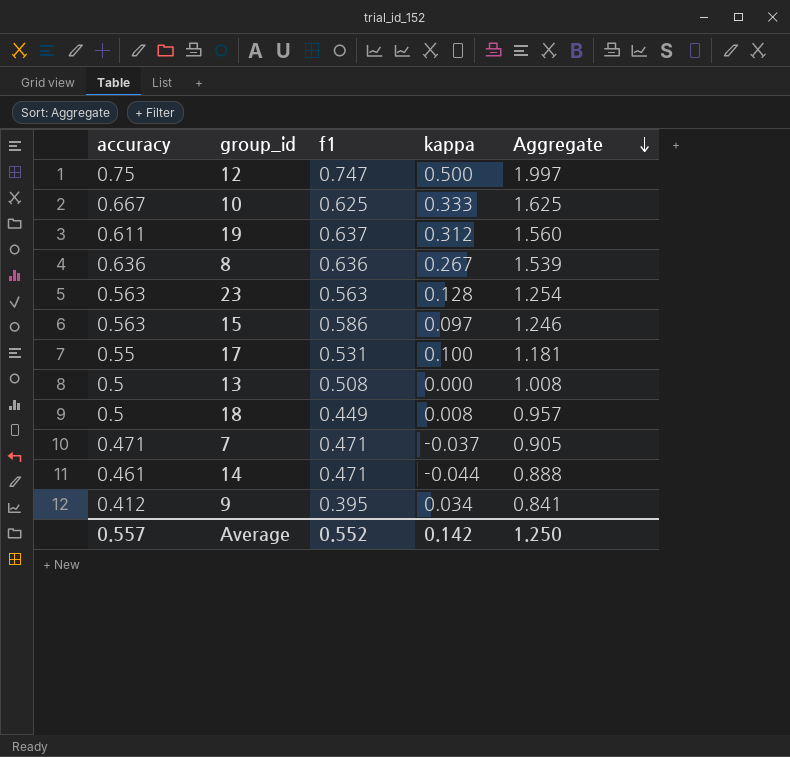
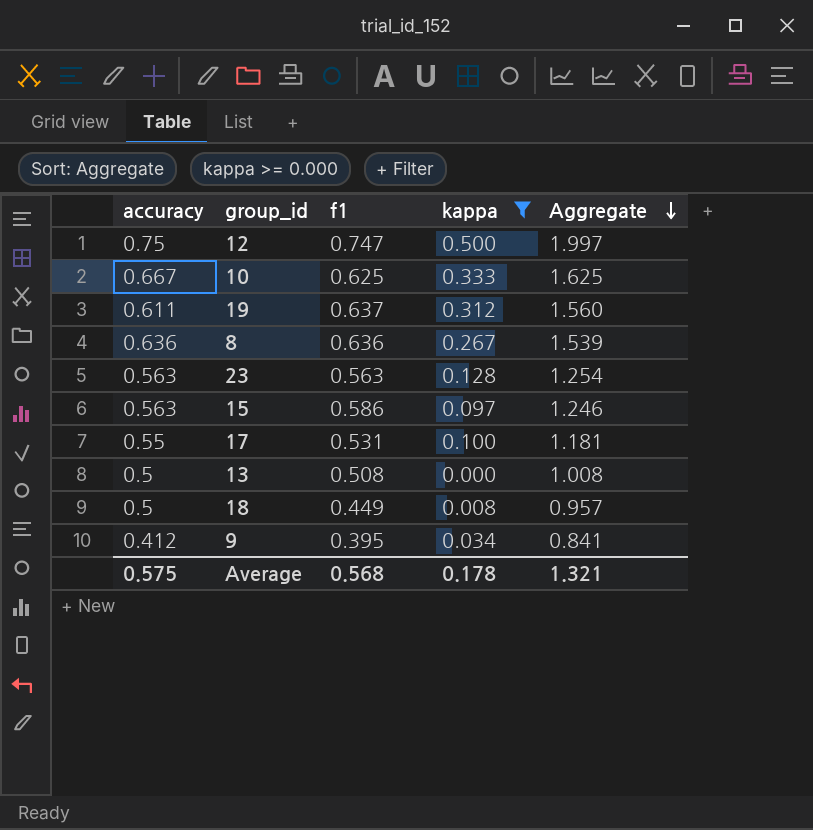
filter: none -> kappa >= 0.000
Average | accuracy: 0.557 -> 0.575
Average | f1: 0.552 -> 0.568
Average | kappa: 0.142 -> 0.178
Average | Aggregate: 1.250 -> 1.321

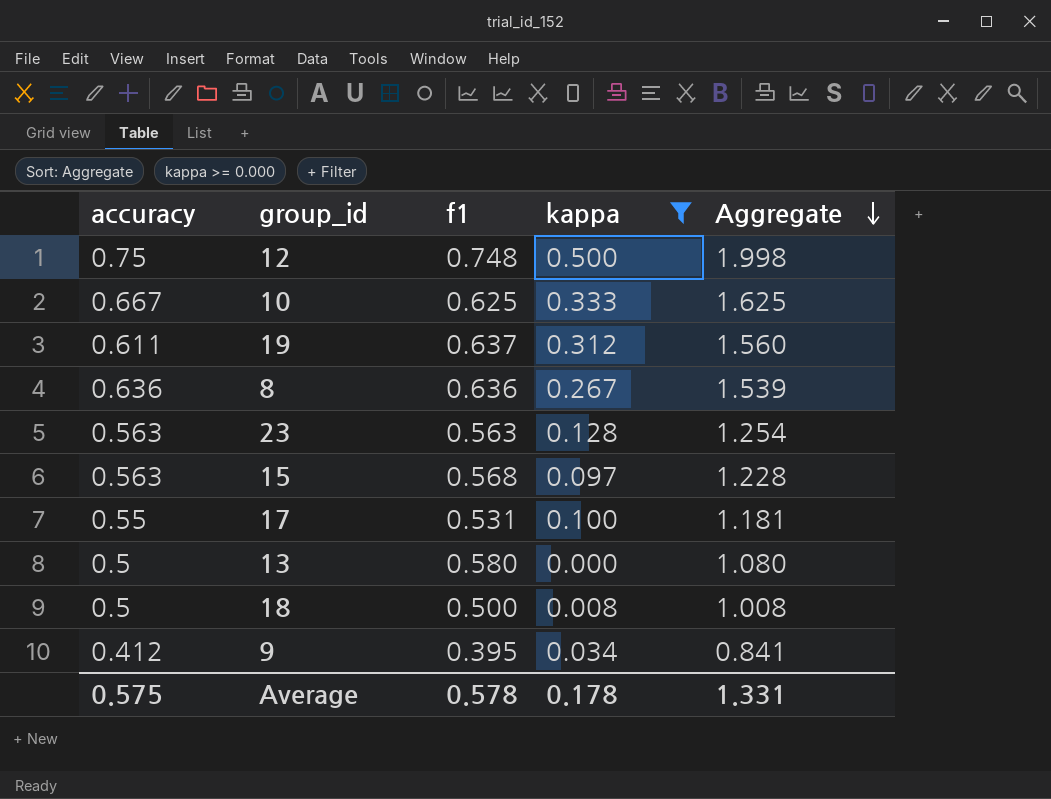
12 | f1: 0.747 -> 0.748
12 | Aggregate: 1.997 -> 1.998
15 | f1: 0.586 -> 0.568
15 | Aggregate: 1.246 -> 1.228
13 | f1: 0.508 -> 0.580
13 | Aggregate: 1.008 -> 1.080
18 | f1: 0.449 -> 0.500
18 | Aggregate: 0.957 -> 1.008
Average | f1: 0.568 -> 0.578
Average | Aggregate: 1.321 -> 1.331

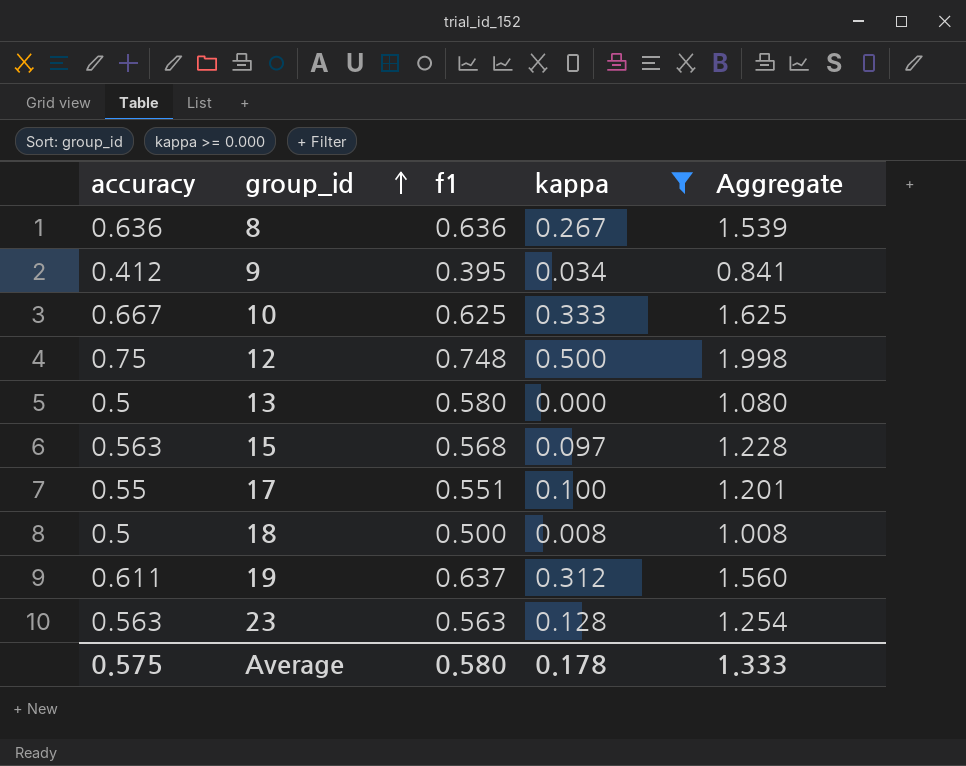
row order: Aggregate descending -> group_id ascending
17 | f1: 0.531 -> 0.551
17 | Aggregate: 1.181 -> 1.201
Average | f1: 0.578 -> 0.580
Average | Aggregate: 1.331 -> 1.333

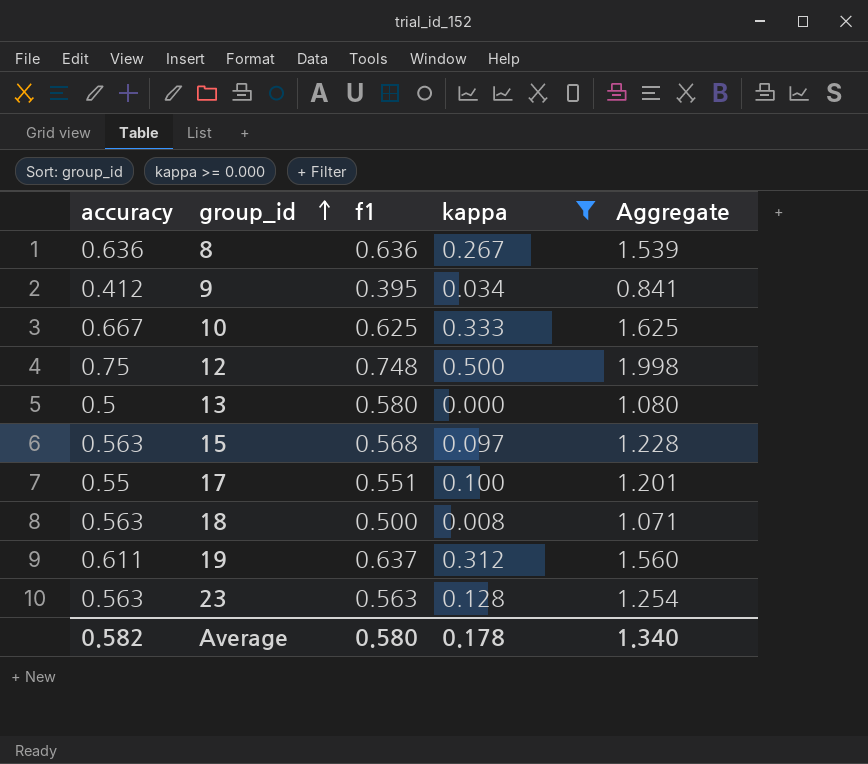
18 | accuracy: 0.5 -> 0.563
18 | Aggregate: 1.008 -> 1.071
Average | accuracy: 0.575 -> 0.582
Average | Aggregate: 1.333 -> 1.340

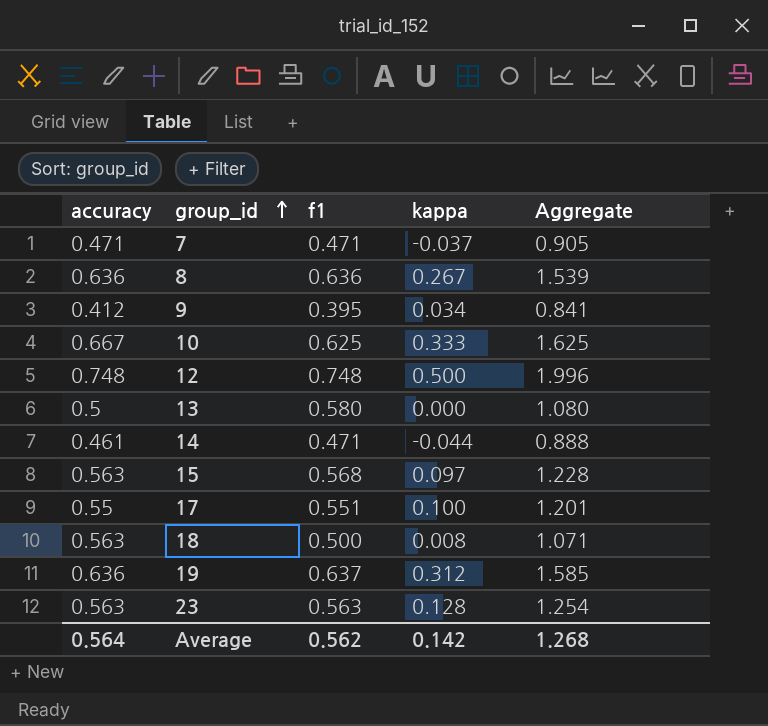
filter: kappa >= 0.000 -> none
12 | accuracy: 0.75 -> 0.748
12 | Aggregate: 1.998 -> 1.996
19 | accuracy: 0.611 -> 0.636
19 | Aggregate: 1.560 -> 1.585
Average | accuracy: 0.582 -> 0.564
Average | f1: 0.580 -> 0.562
Average | kappa: 0.178 -> 0.142
Average | Aggregate: 1.340 -> 1.268

